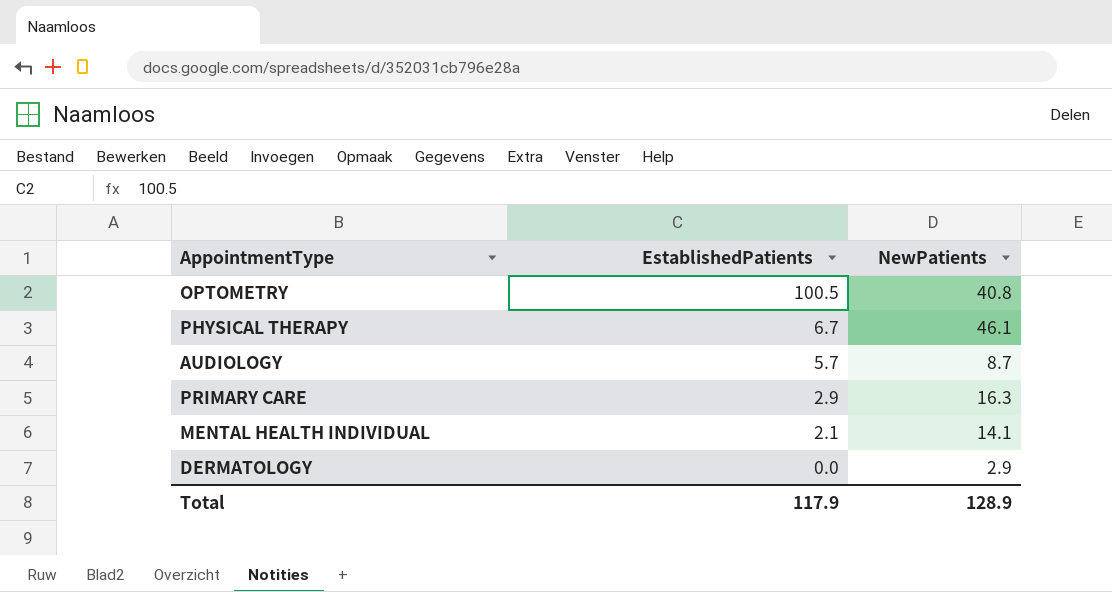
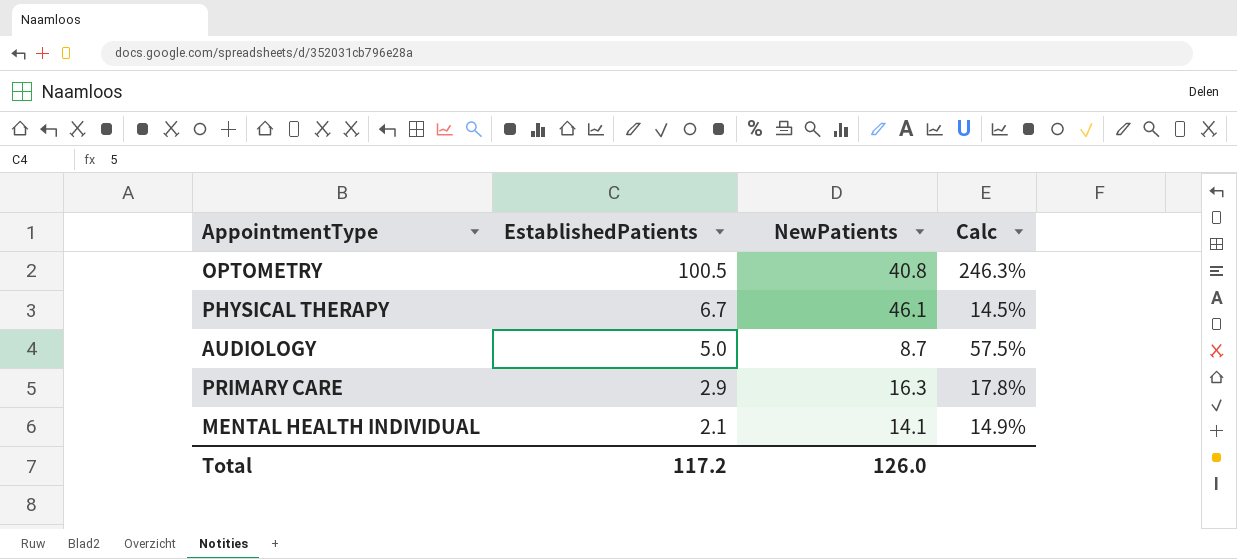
column Calc | formula: none -> [EstablishedPatients] / [NewPatients]
row DERMATOLOGY: 0.0 | 2.9 -> none
AUDIOLOGY | EstablishedPatients: 5.7 -> 5.0
Total | EstablishedPatients: 117.9 -> 117.2
Total | NewPatients: 128.9 -> 126.0

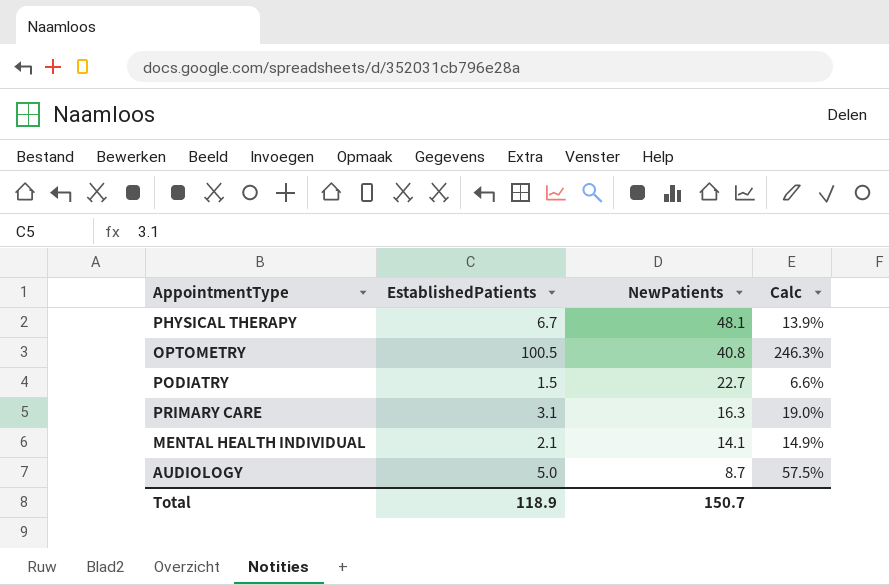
row order: EstablishedPatients descending -> NewPatients descending
PHYSICAL THERAPY | NewPatients: 46.1 -> 48.1
PHYSICAL THERAPY | Calc: 14.5% -> 13.9%
row PODIATRY: none -> 1.5 | 22.7 | 6.6%
PRIMARY CARE | EstablishedPatients: 2.9 -> 3.1
PRIMARY CARE | Calc: 17.8% -> 19.0%
Total | EstablishedPatients: 117.2 -> 118.9
Total | NewPatients: 126.0 -> 150.7

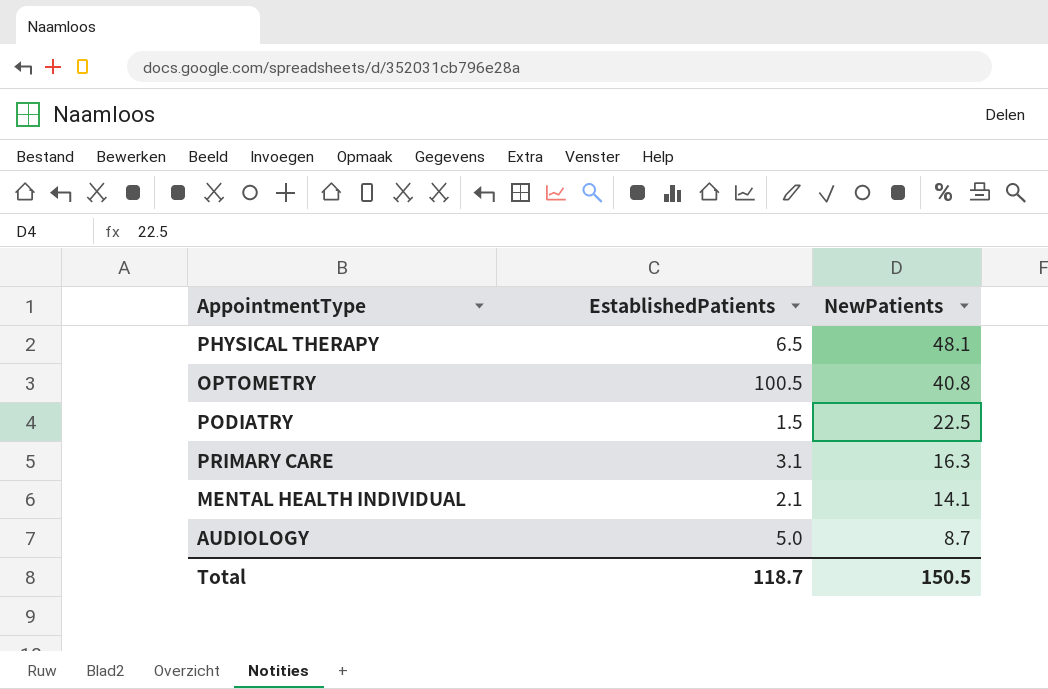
column Calc | formula: [EstablishedPatients] / [NewPatients] -> none
PHYSICAL THERAPY | EstablishedPatients: 6.7 -> 6.5
PODIATRY | NewPatients: 22.7 -> 22.5
Total | EstablishedPatients: 118.9 -> 118.7
Total | NewPatients: 150.7 -> 150.5

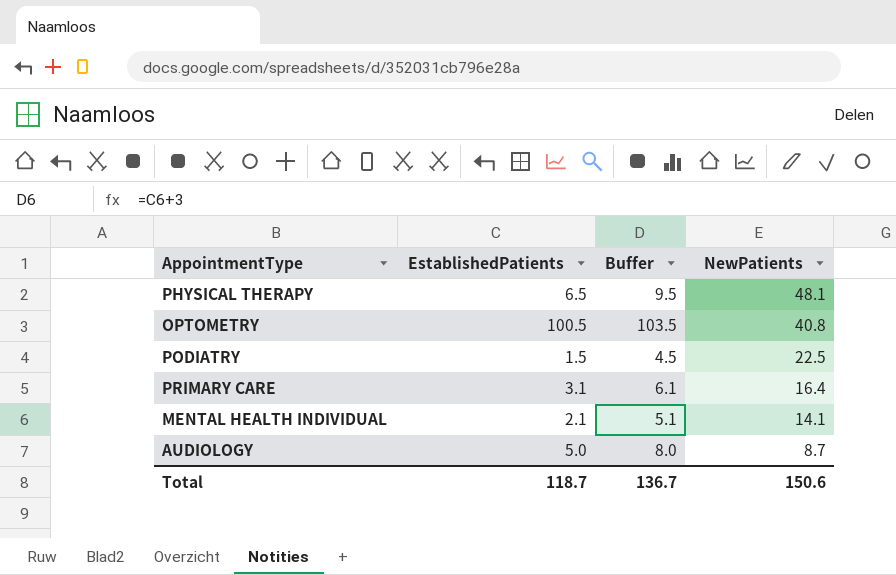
column Buffer | formula: none -> [EstablishedPatients] + 3
PRIMARY CARE | NewPatients: 16.3 -> 16.4
Total | NewPatients: 150.5 -> 150.6

